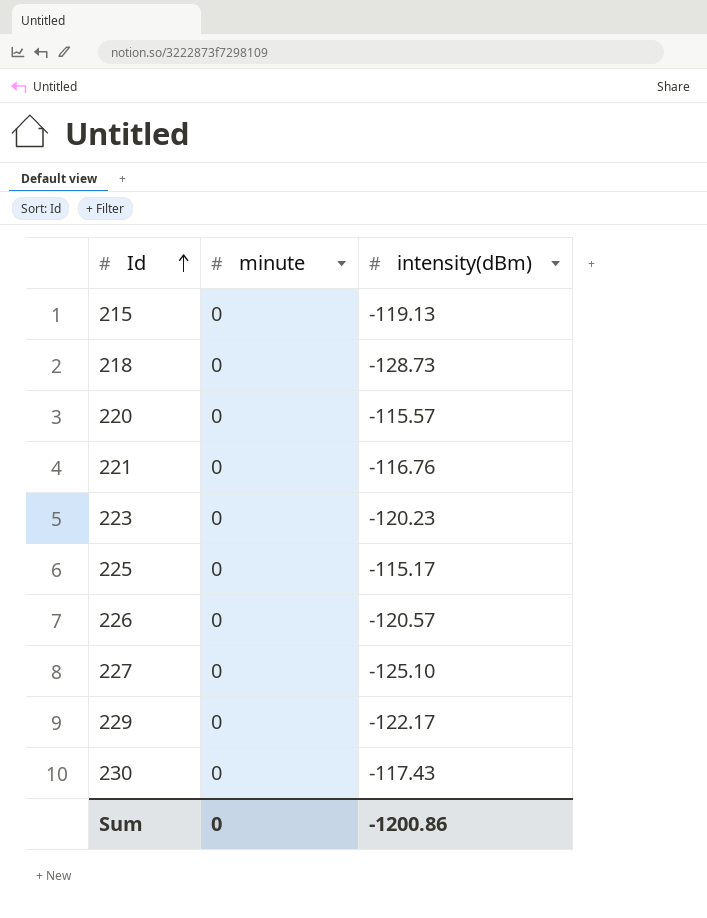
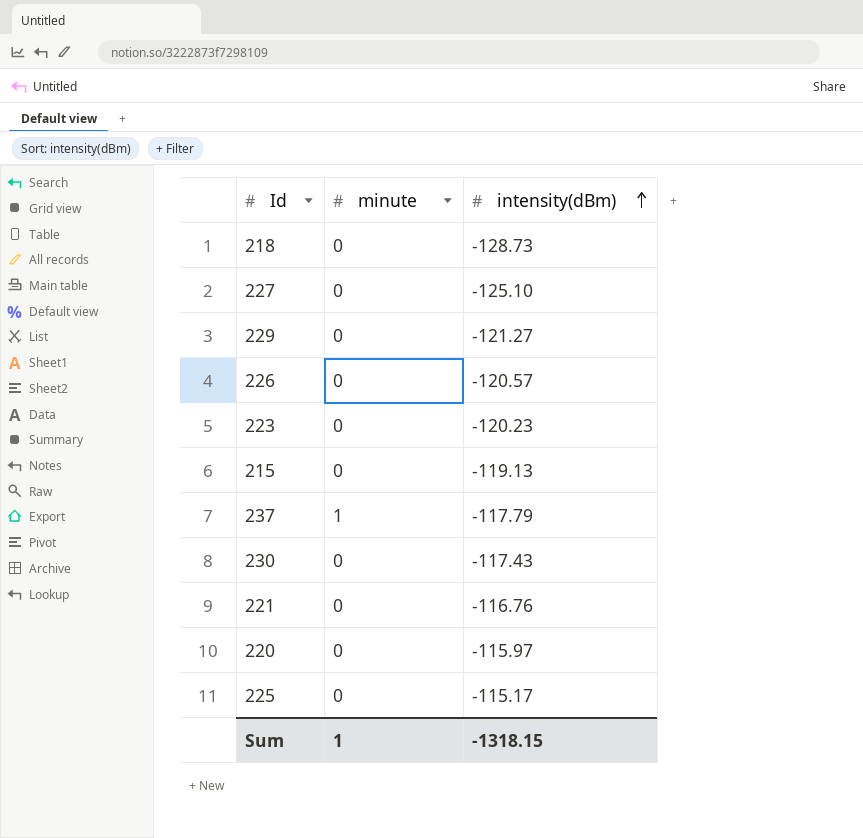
row order: Id ascending -> intensity(dBm) ascending
229 | intensity(dBm): -122.17 -> -121.27
row 237: none -> 1 | -117.79
220 | intensity(dBm): -115.57 -> -115.97
Sum | minute: 0 -> 1
Sum | intensity(dBm): -1200.86 -> -1318.15

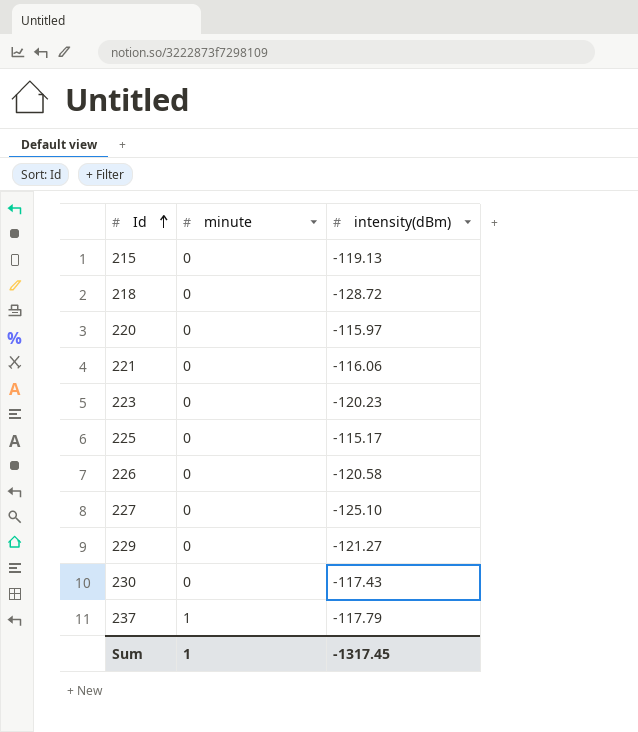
row order: intensity(dBm) ascending -> Id ascending
218 | intensity(dBm): -128.73 -> -128.72
221 | intensity(dBm): -116.76 -> -116.06
226 | intensity(dBm): -120.57 -> -120.58
Sum | intensity(dBm): -1318.15 -> -1317.45

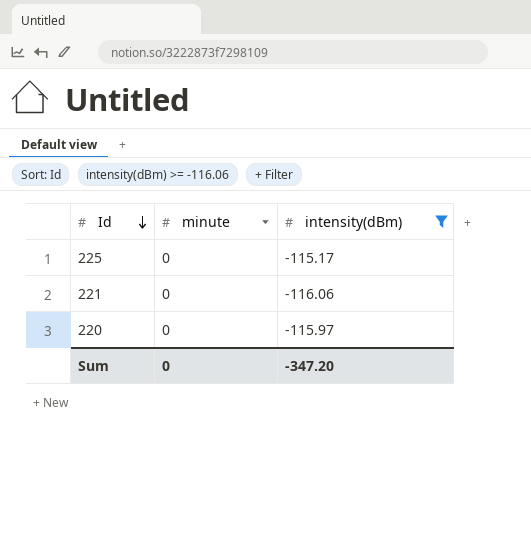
filter: none -> intensity(dBm) >= -116.06
row order: Id ascending -> Id descending
Sum | minute: 1 -> 0
Sum | intensity(dBm): -1317.45 -> -347.20

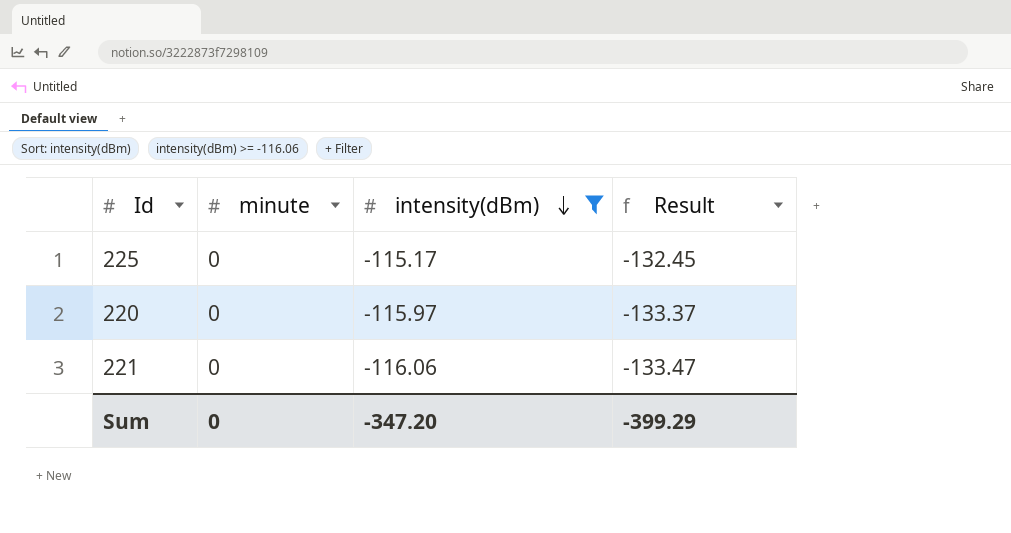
row order: Id descending -> intensity(dBm) descending
column Result | formula: none -> [intensity(dBm)] * 1.15

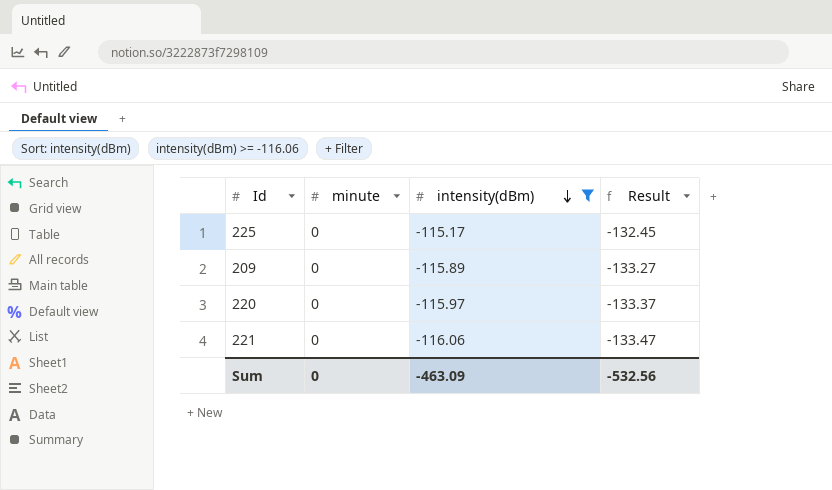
row 209: none -> 0 | -115.89 | -133.27
Sum | intensity(dBm): -347.20 -> -463.09
Sum | Result: -399.29 -> -532.56

